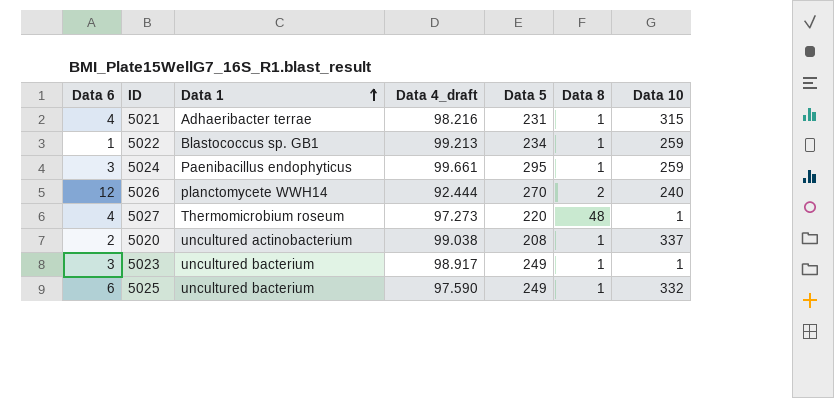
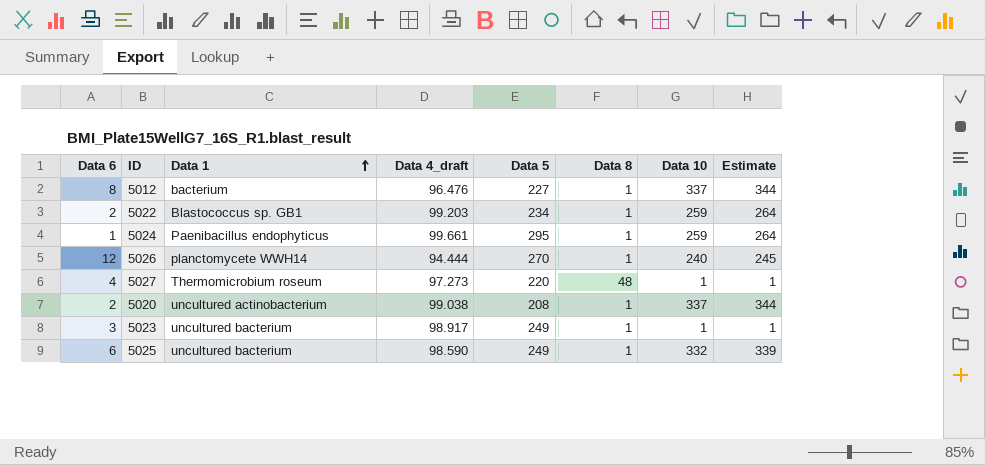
column Estimate | formula: none -> [Data 10] * 1.02
row 5021: 4 | Adhaeribacter terrae | 98.216 | 231 | 1 | 315 -> none
row 5012: none -> 8 | bacterium | 96.476 | 227 | 1 | 337 | 344
5022 | Data 6: 1 -> 2
5022 | Data 4_draft: 99.213 -> 99.203
5024 | Data 6: 3 -> 1
5026 | Data 4_draft: 92.444 -> 94.444
5026 | Data 8: 2 -> 1
5025 | Data 4_draft: 97.590 -> 98.590

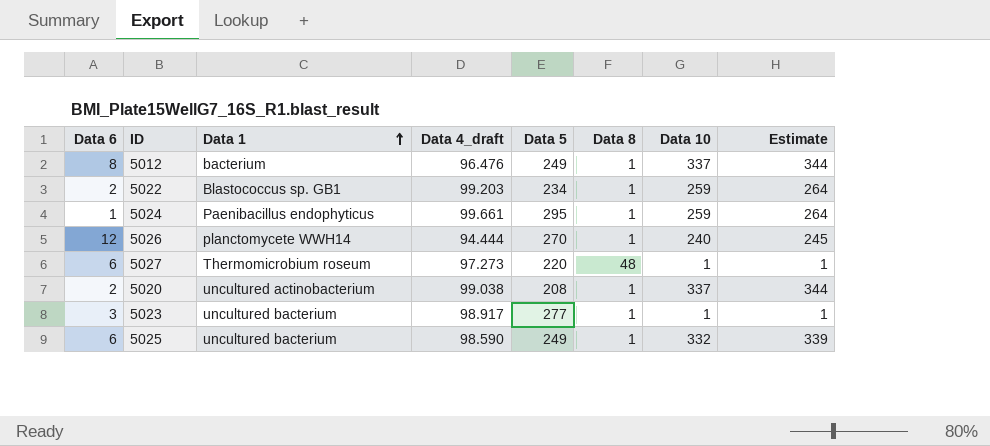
5012 | Data 5: 227 -> 249
5027 | Data 6: 4 -> 6
5023 | Data 5: 249 -> 277

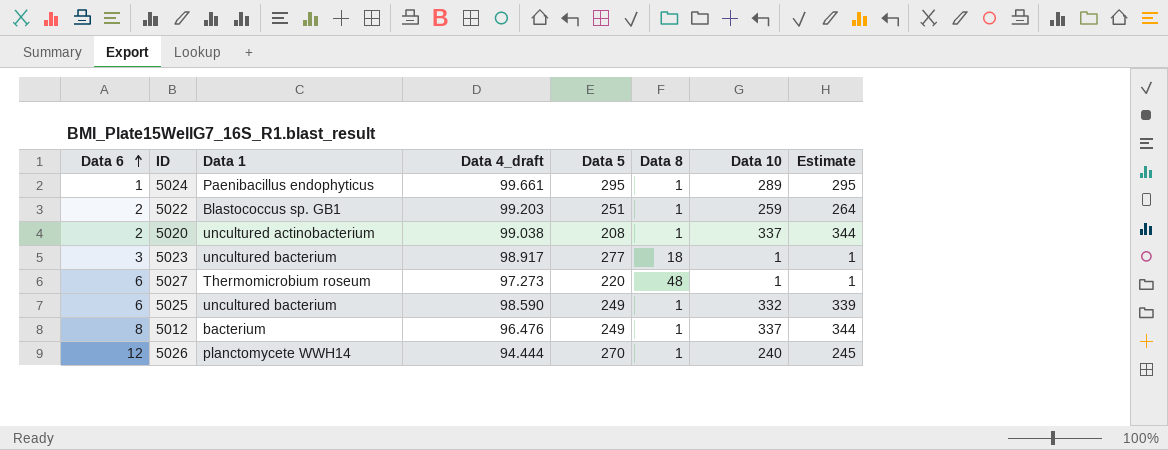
row order: Data 1 ascending -> Data 6 ascending
5024 | Data 10: 259 -> 289
5024 | Estimate: 264 -> 295
5022 | Data 5: 234 -> 251
5023 | Data 8: 1 -> 18

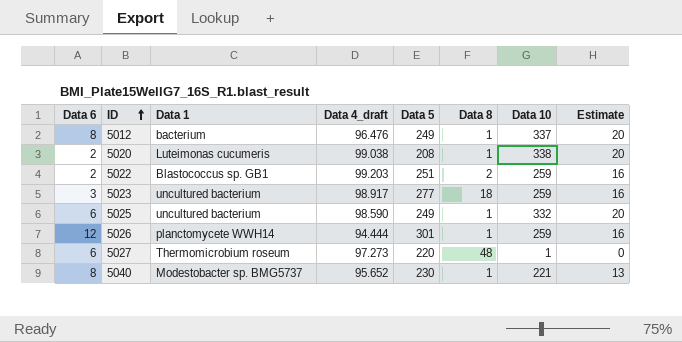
row order: Data 6 ascending -> ID ascending
column Estimate | formula: [Data 10] * 1.02 -> [Data 10] * 0.06
row 5024: 1 | Paenibacillus endophyticus | 99.661 | 295 | 1 | 289 | 295 -> none
5020 | Data 1: uncultured actinobacterium -> Luteimonas cucumeris
5020 | Data 10: 337 -> 338
5022 | Data 8: 1 -> 2
5023 | Data 10: 1 -> 259
5026 | Data 5: 270 -> 301
5026 | Data 10: 240 -> 259
row 5040: none -> 8 | Modestobacter sp. BMG5737 | 95.652 | 230 | 1 | 221 | 13

